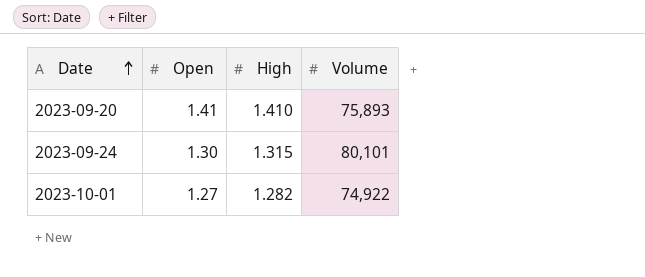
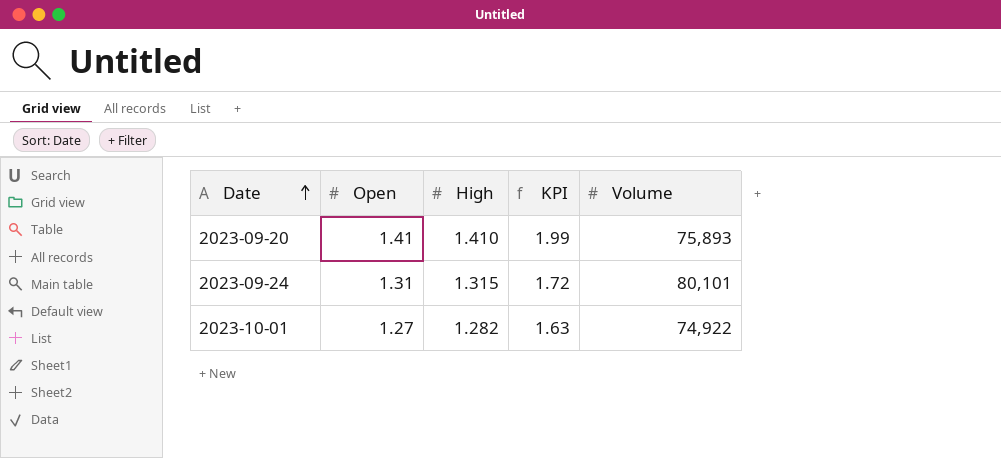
column KPI | formula: none -> [Open] * [High]
2023-09-24 | Open: 1.30 -> 1.31

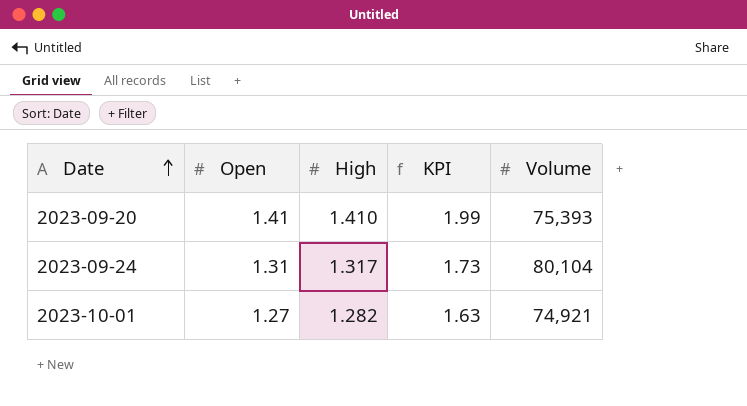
2023-09-20 | Volume: 75,893 -> 75,393
2023-09-24 | High: 1.315 -> 1.317
2023-09-24 | KPI: 1.72 -> 1.73
2023-09-24 | Volume: 80,101 -> 80,104
2023-10-01 | Volume: 74,922 -> 74,921

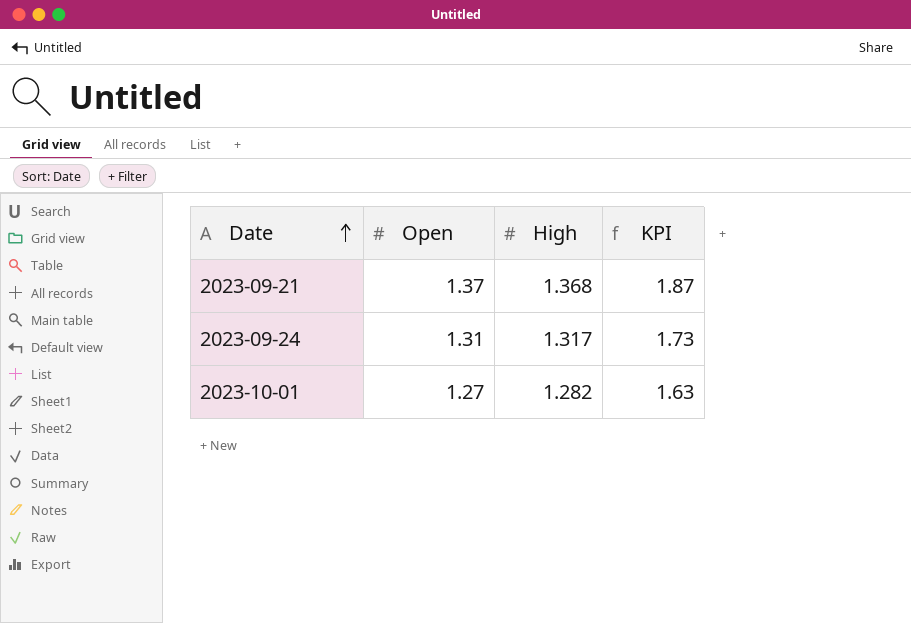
column Volume | position: 5 -> none
row 2023-09-20: 1.41 | 1.410 | 1.99 | 75,393 -> none
row 2023-09-21: none -> 1.37 | 1.368 | 1.87

